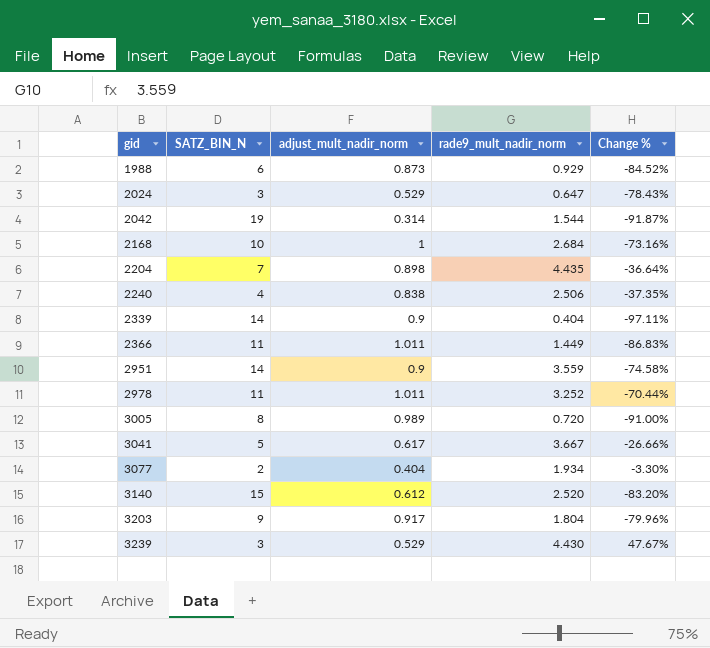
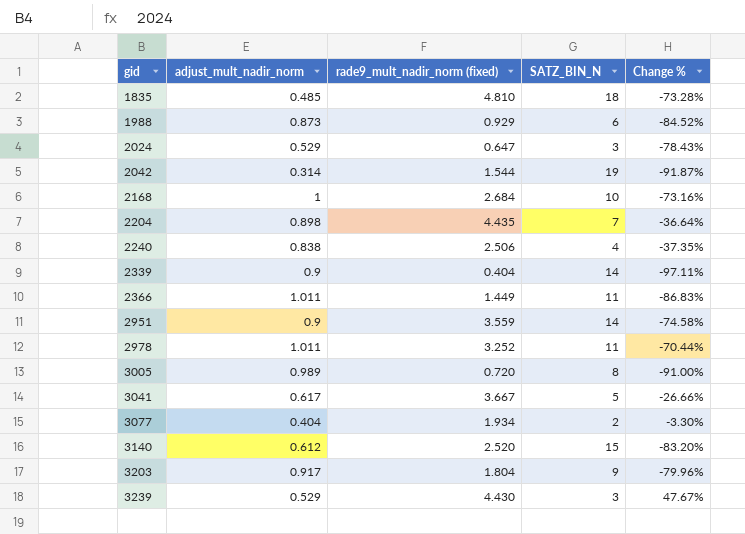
column name: rade9_mult_nadir_norm -> rade9_mult_nadir_norm (fixed)
column SATZ_BIN_N | position: 2 -> 4
row 1835: none -> 0.485 | 4.810 | 18 | -73.28%

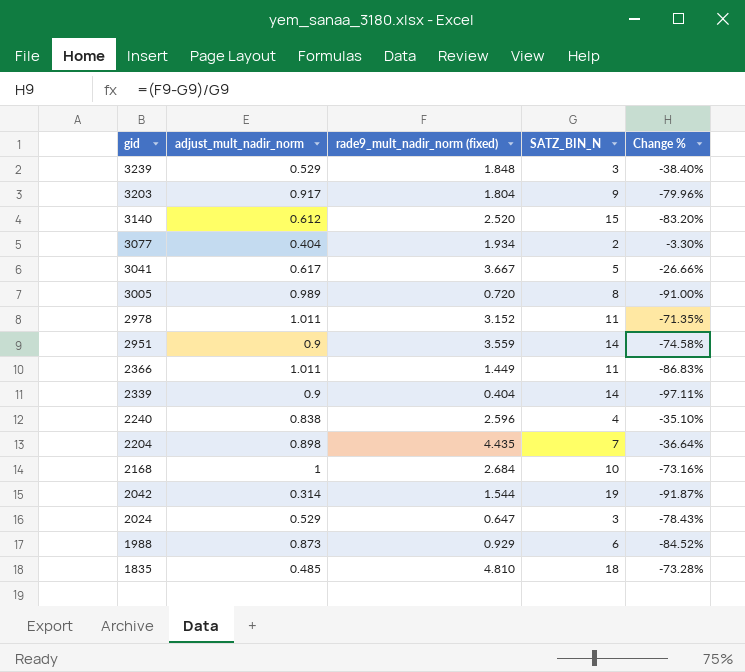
row order: gid ascending -> gid descending
3239 | rade9_mult_nadir_norm (fixed): 4.430 -> 1.848
3239 | Change %: 47.67% -> -38.40%
2978 | rade9_mult_nadir_norm (fixed): 3.252 -> 3.152
2978 | Change %: -70.44% -> -71.35%
2240 | rade9_mult_nadir_norm (fixed): 2.506 -> 2.596
2240 | Change %: -37.35% -> -35.10%

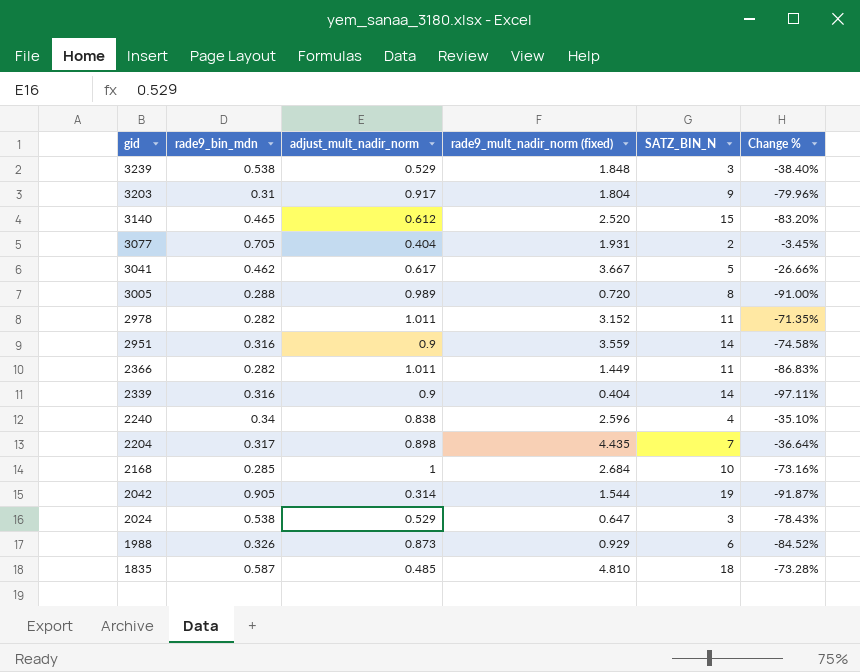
column rade9_bin_mdn | position: none -> 2
3077 | rade9_mult_nadir_norm (fixed): 1.934 -> 1.931
3077 | Change %: -3.30% -> -3.45%

